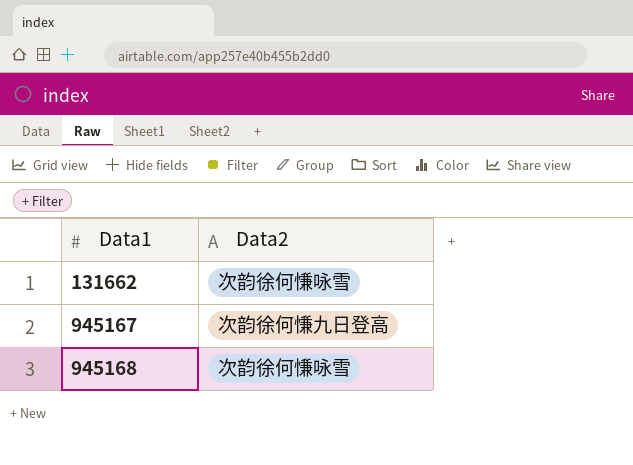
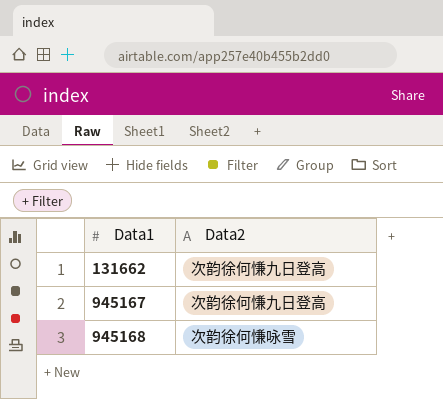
131662 | Data2: 次韵徐何慊咏雪 -> 次韵徐何慊九日登高

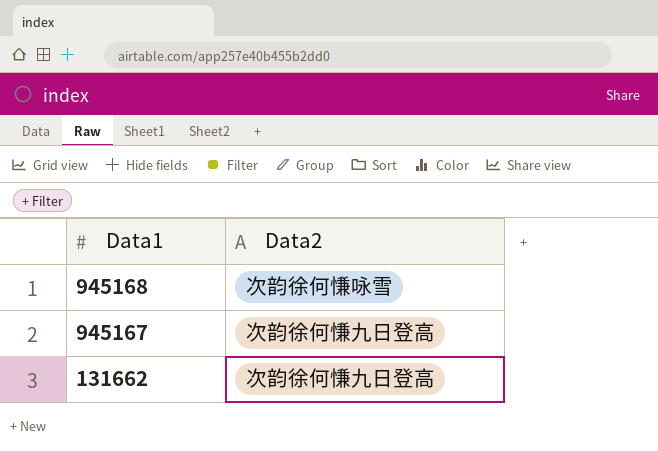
row order: Data1 ascending -> Data1 descending

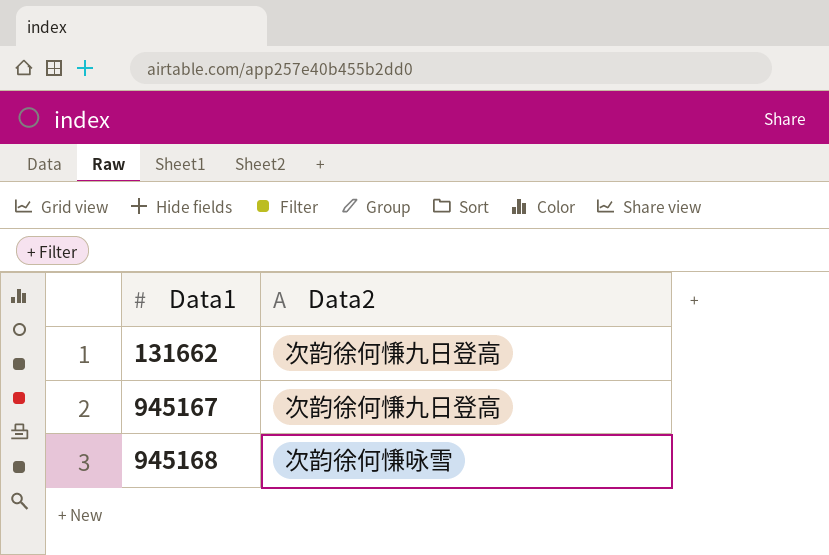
row order: Data1 descending -> Data1 ascending

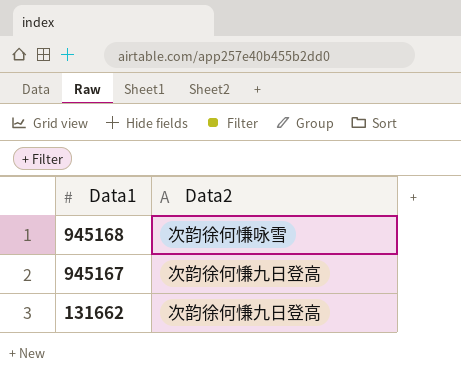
row order: Data1 ascending -> Data1 descending

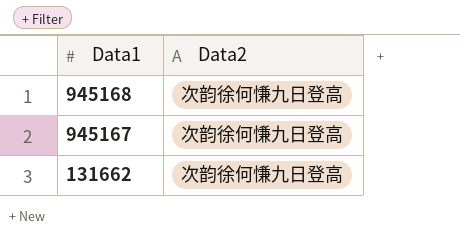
945168 | Data2: 次韵徐何慊咏雪 -> 次韵徐何慊九日登高

